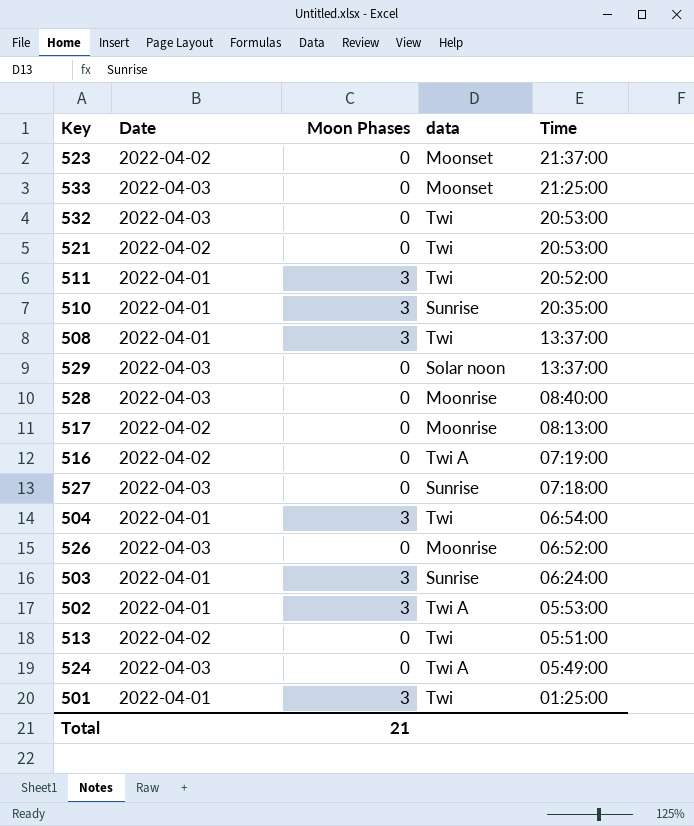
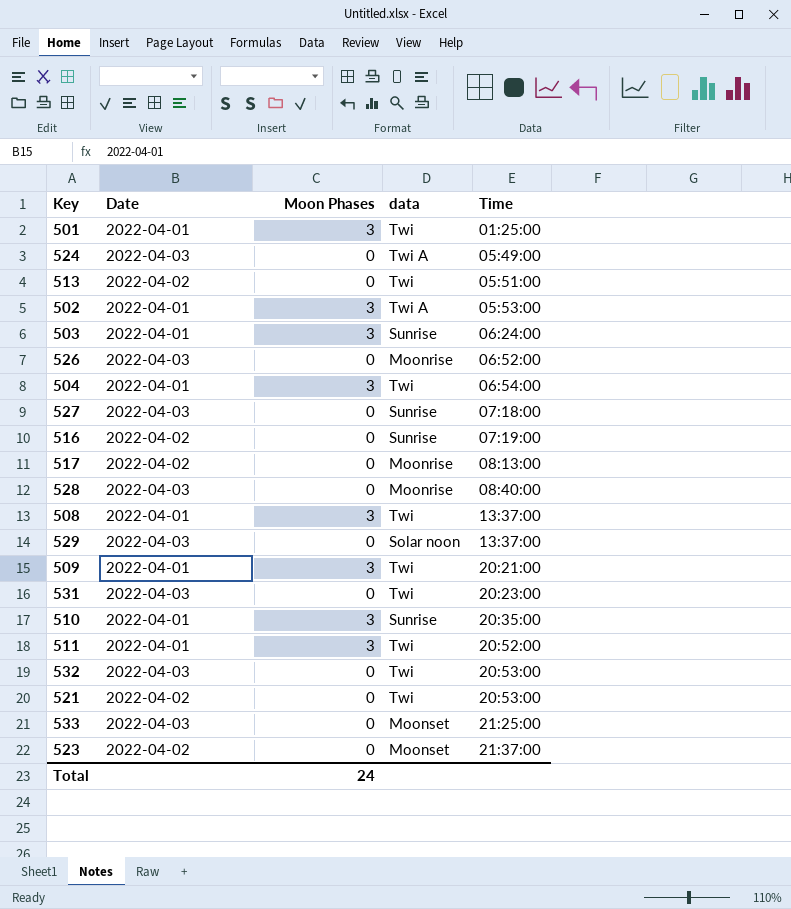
row order: Time descending -> Time ascending
516 | data: Twi A -> Sunrise
row 509: none -> 2022-04-01 | 3 | Twi | 20:21:00
row 531: none -> 2022-04-03 | 0 | Twi | 20:23:00
Total | Moon Phases: 21 -> 24

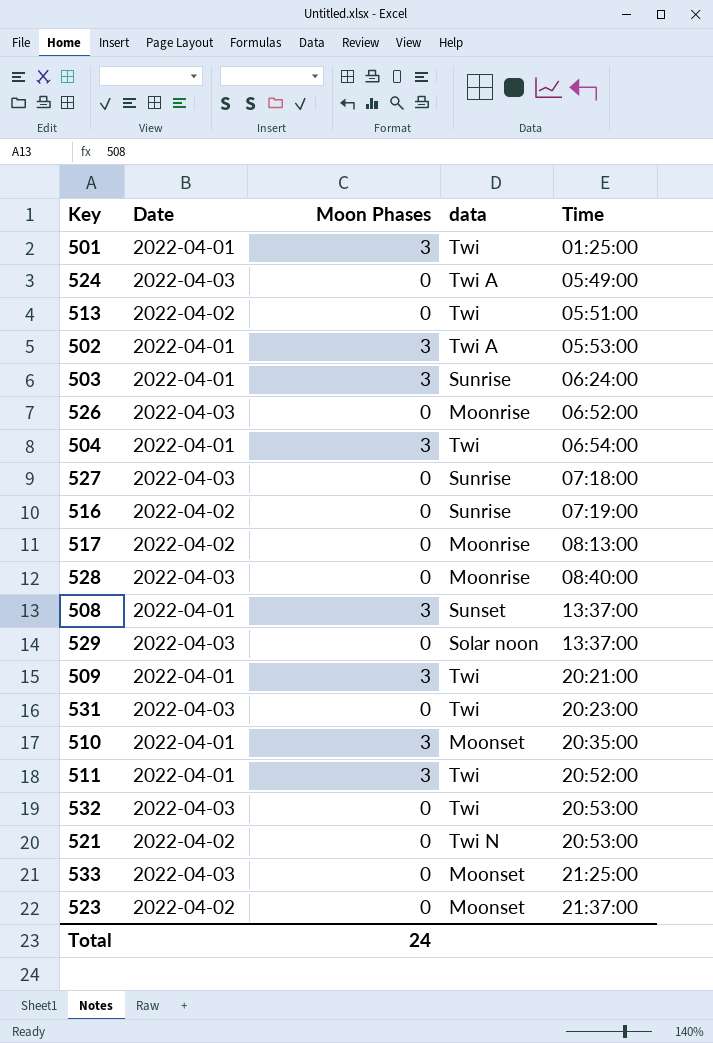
508 | data: Twi -> Sunset
510 | data: Sunrise -> Moonset
521 | data: Twi -> Twi N

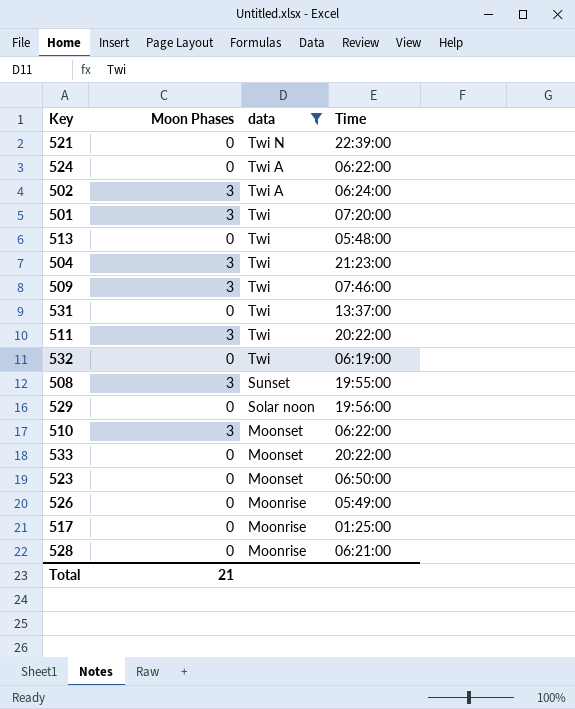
filter: none -> data != Sunrise
row order: Time ascending -> data descending
column Date | position: 2 -> none
521 | Time: 20:53:00 -> 22:39:00
524 | Time: 05:49:00 -> 06:22:00
502 | Time: 05:53:00 -> 06:24:00
501 | Time: 01:25:00 -> 07:20:00
513 | Time: 05:51:00 -> 05:48:00
504 | Time: 06:54:00 -> 21:23:00
509 | Time: 20:21:00 -> 07:46:00
531 | Time: 20:23:00 -> 13:37:00
511 | Time: 20:52:00 -> 20:22:00
532 | Time: 20:53:00 -> 06:19:00
508 | Time: 13:37:00 -> 19:55:00
529 | Time: 13:37:00 -> 19:56:00
510 | Time: 20:35:00 -> 06:22:00
533 | Time: 21:25:00 -> 20:22:00
523 | Time: 21:37:00 -> 06:50:00
526 | Time: 06:52:00 -> 05:49:00
517 | Time: 08:13:00 -> 01:25:00
528 | Time: 08:40:00 -> 06:21:00
Total | Moon Phases: 24 -> 21

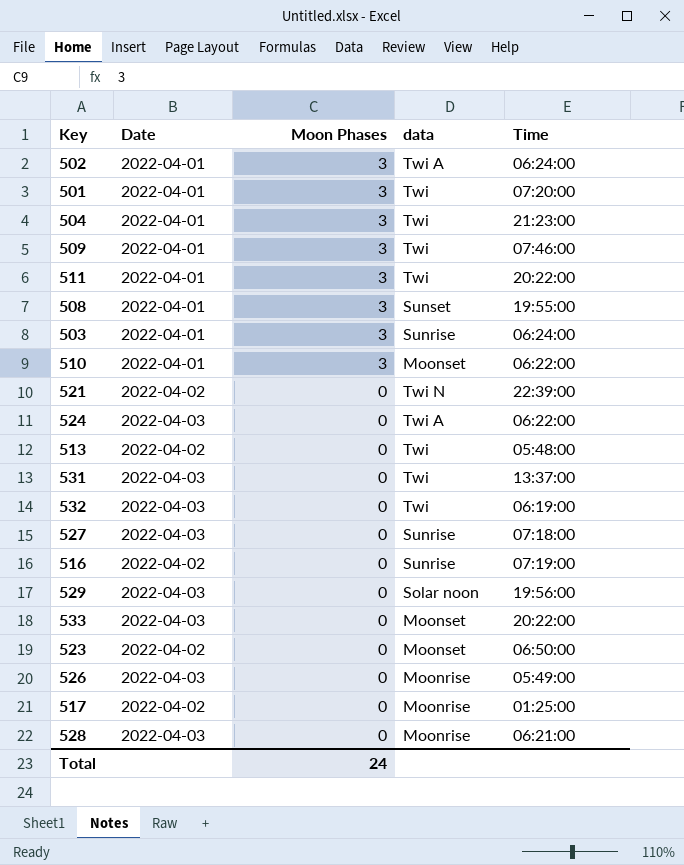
filter: data != Sunrise -> none
row order: data descending -> Moon Phases descending
column Date | position: none -> 2
Total | Moon Phases: 21 -> 24

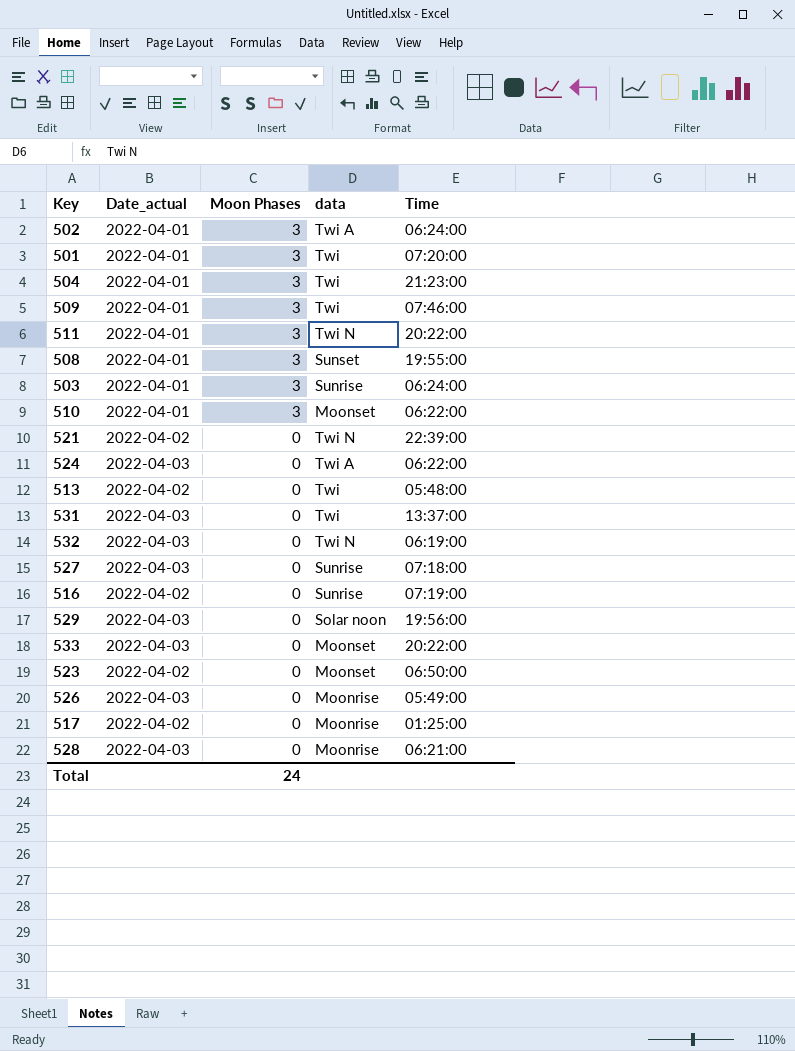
column name: Date -> Date_actual
511 | data: Twi -> Twi N
532 | data: Twi -> Twi N

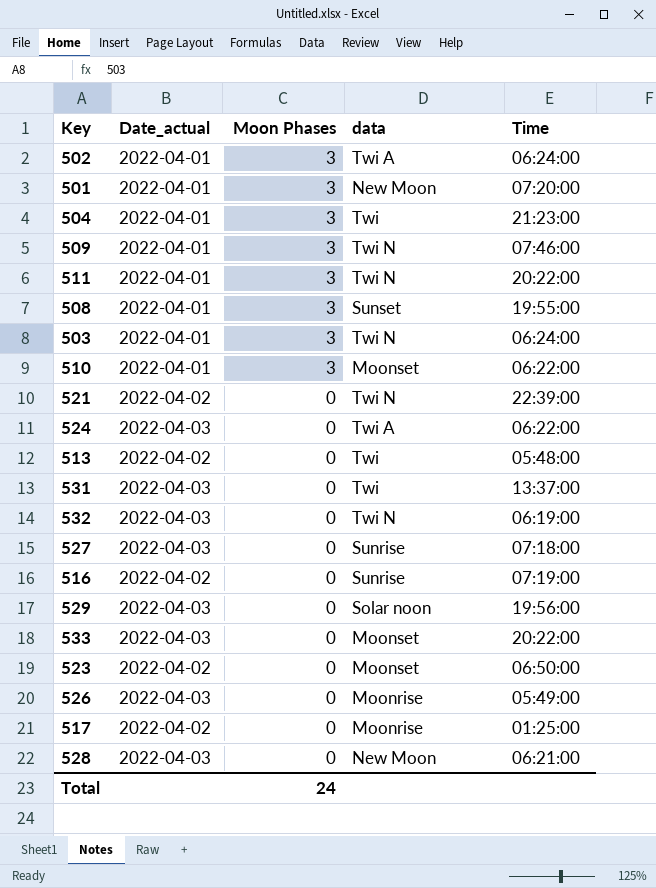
501 | data: Twi -> New Moon
509 | data: Twi -> Twi N
503 | data: Sunrise -> Twi N
528 | data: Moonrise -> New Moon

